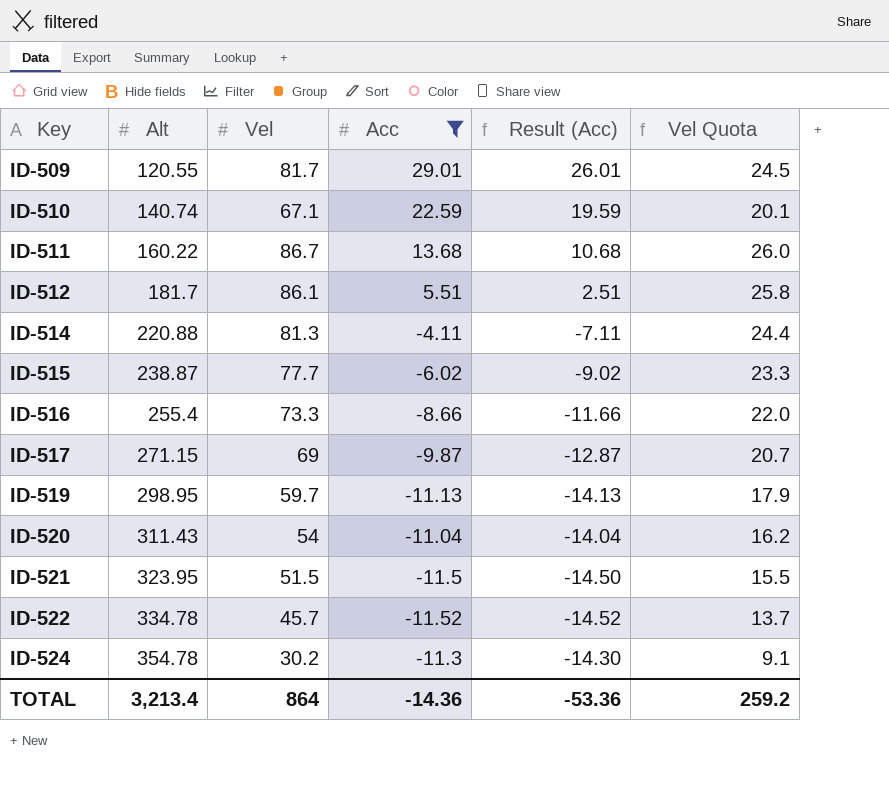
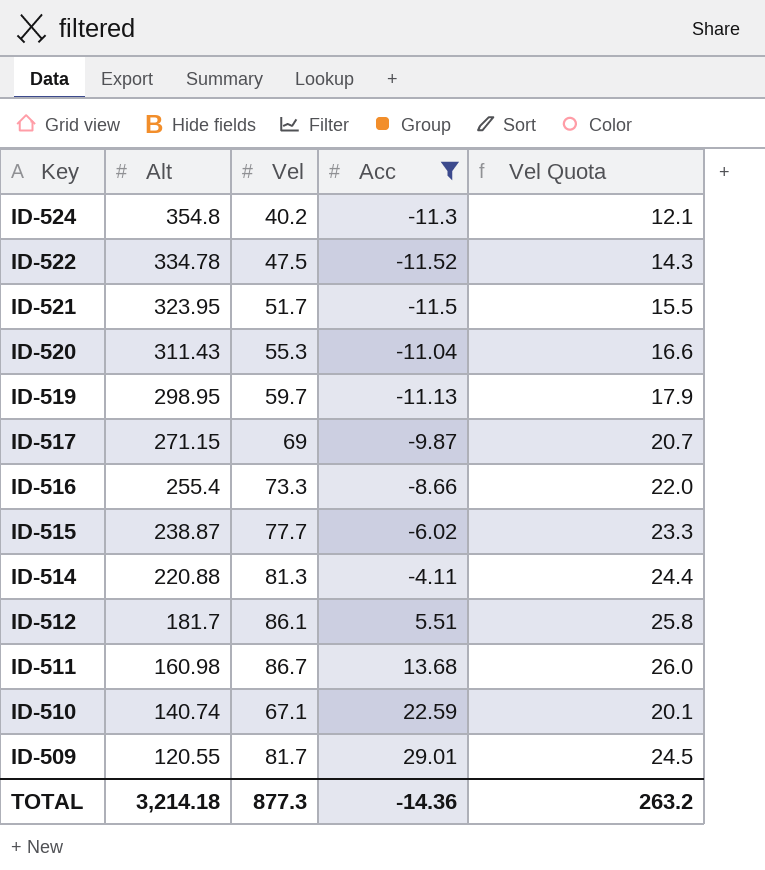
row order: Key ascending -> Key descending
column Result (Acc) | formula: [Acc] - 3 -> none
ID-524 | Alt: 354.78 -> 354.8
ID-524 | Vel: 30.2 -> 40.2
ID-524 | Vel Quota: 9.1 -> 12.1
ID-522 | Vel: 45.7 -> 47.5
ID-522 | Vel Quota: 13.7 -> 14.3
ID-521 | Vel: 51.5 -> 51.7
ID-520 | Vel: 54 -> 55.3
ID-520 | Vel Quota: 16.2 -> 16.6
ID-511 | Alt: 160.22 -> 160.98
TOTAL | Alt: 3,213.4 -> 3,214.18
TOTAL | Vel: 864 -> 877.3
TOTAL | Vel Quota: 259.2 -> 263.2

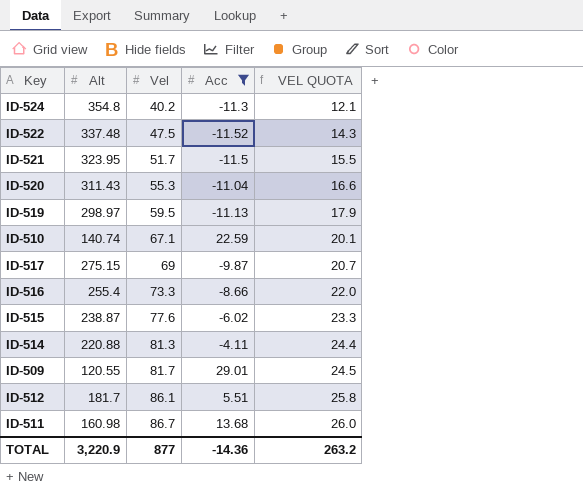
row order: Key descending -> Vel ascending
column name: Vel Quota -> VEL QUOTA
ID-522 | Alt: 334.78 -> 337.48
ID-519 | Alt: 298.95 -> 298.97
ID-519 | Vel: 59.7 -> 59.5
ID-517 | Alt: 271.15 -> 275.15
ID-515 | Vel: 77.7 -> 77.6
TOTAL | Alt: 3,214.18 -> 3,220.9
TOTAL | Vel: 877.3 -> 877

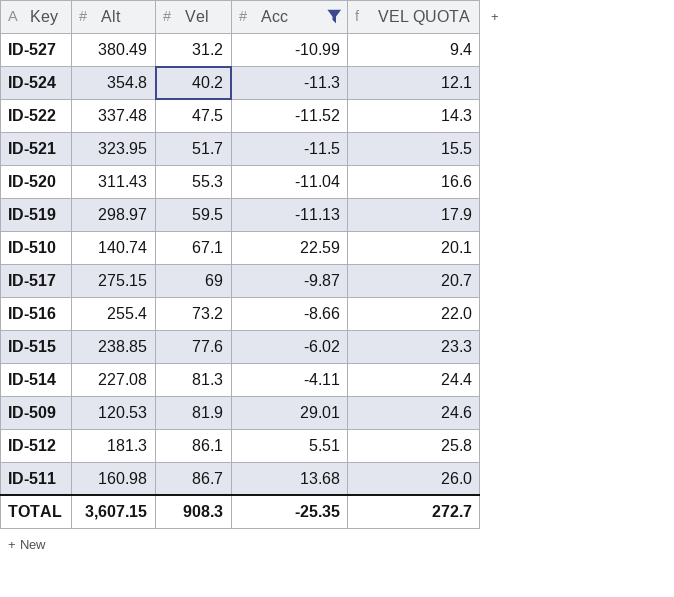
row ID-527: none -> 380.49 | 31.2 | -10.99 | 9.4
ID-516 | Vel: 73.3 -> 73.2
ID-515 | Alt: 238.87 -> 238.85
ID-514 | Alt: 220.88 -> 227.08
ID-509 | Alt: 120.55 -> 120.53
ID-509 | Vel: 81.7 -> 81.9
ID-509 | VEL QUOTA: 24.5 -> 24.6
ID-512 | Alt: 181.7 -> 181.3
TOTAL | Alt: 3,220.9 -> 3,607.15
TOTAL | Vel: 877 -> 908.3
TOTAL | Acc: -14.36 -> -25.35
TOTAL | VEL QUOTA: 263.2 -> 272.7

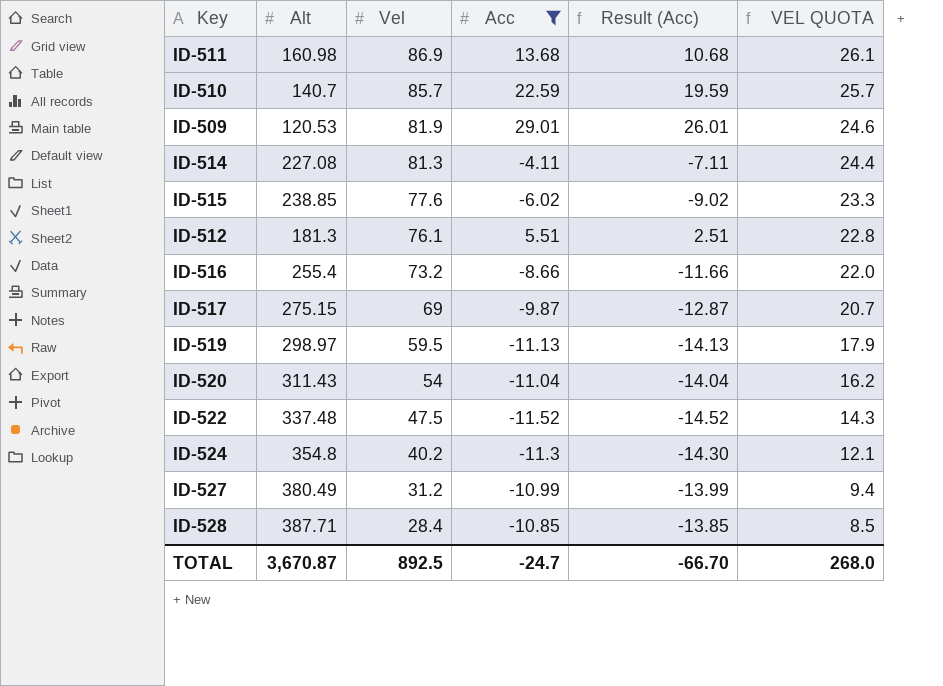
row order: Vel ascending -> Vel descending
column Result (Acc) | formula: none -> [Acc] - 3
row ID-521: 323.95 | 51.7 | -11.5 | 15.5 -> none
ID-511 | Vel: 86.7 -> 86.9
ID-511 | VEL QUOTA: 26.0 -> 26.1
ID-510 | Alt: 140.74 -> 140.7
ID-510 | Vel: 67.1 -> 85.7
ID-510 | VEL QUOTA: 20.1 -> 25.7
ID-512 | Vel: 86.1 -> 76.1
ID-512 | VEL QUOTA: 25.8 -> 22.8
ID-520 | Vel: 55.3 -> 54
ID-520 | VEL QUOTA: 16.6 -> 16.2
row ID-528: none -> 387.71 | 28.4 | -10.85 | -13.85 | 8.5
TOTAL | Alt: 3,607.15 -> 3,670.87
TOTAL | Vel: 908.3 -> 892.5
TOTAL | Acc: -25.35 -> -24.7
TOTAL | VEL QUOTA: 272.7 -> 268.0

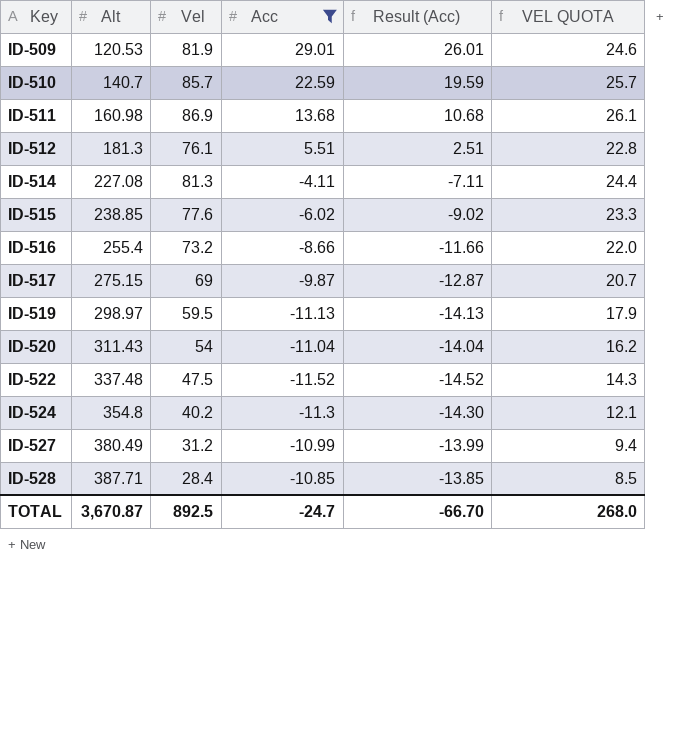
row order: Vel descending -> Key ascending

